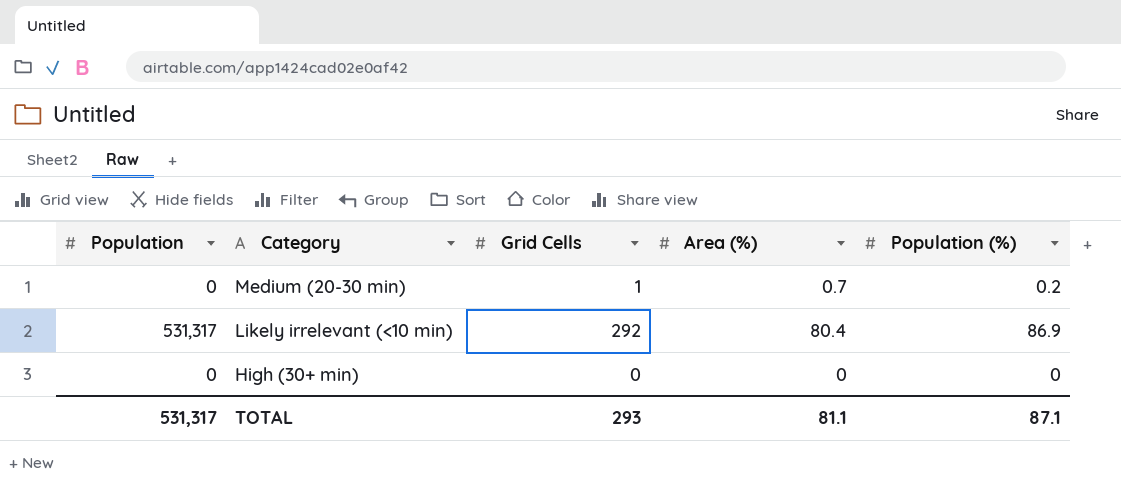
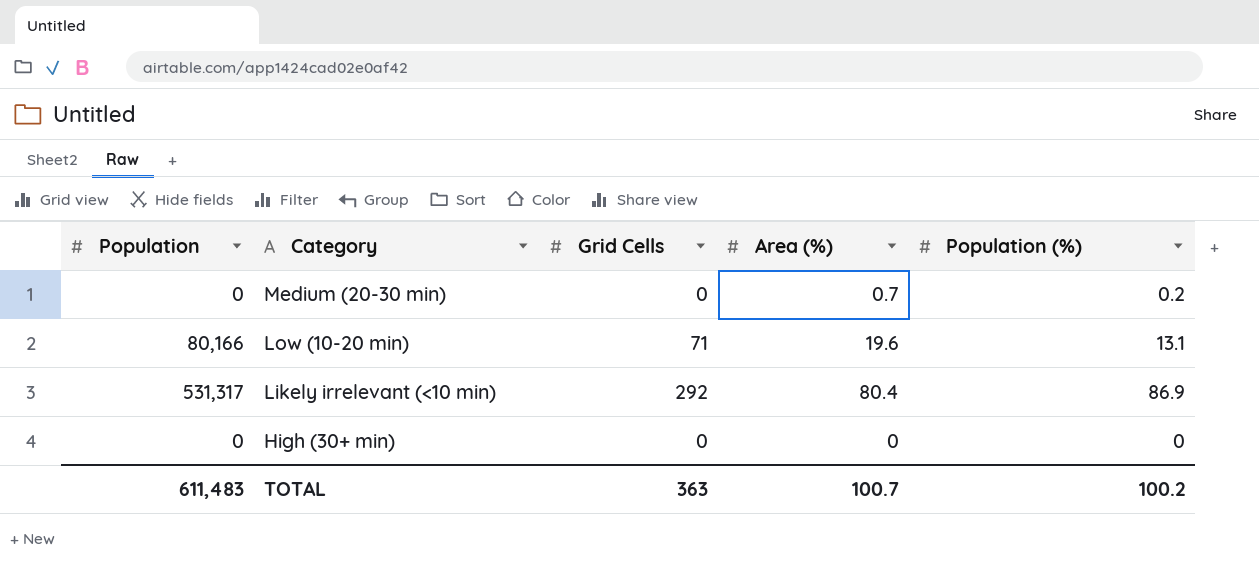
Medium (20-30 min) | Grid Cells: 1 -> 0
row Low (10-20 min): none -> 80,166 | 71 | 19.6 | 13.1
TOTAL | Population: 531,317 -> 611,483
TOTAL | Grid Cells: 293 -> 363
TOTAL | Area (%): 81.1 -> 100.7
TOTAL | Population (%): 87.1 -> 100.2

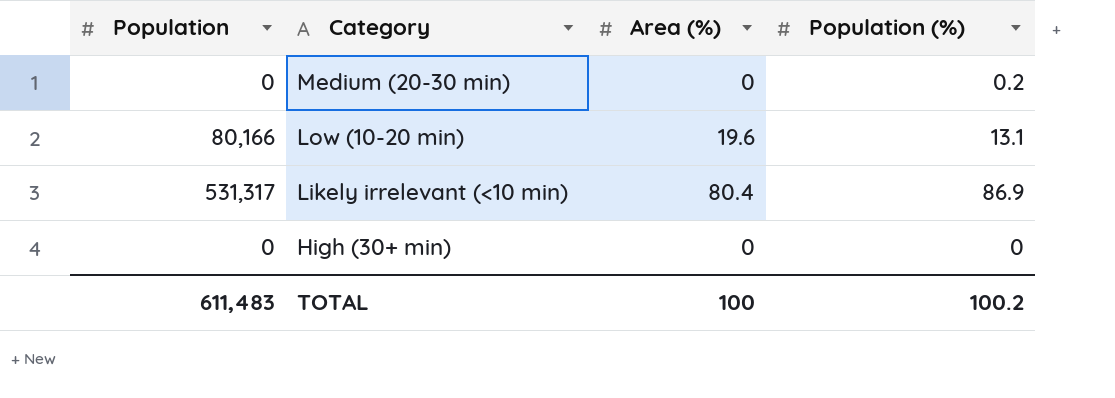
column Grid Cells | position: 3 -> none
Medium (20-30 min) | Area (%): 0.7 -> 0
TOTAL | Area (%): 100.7 -> 100

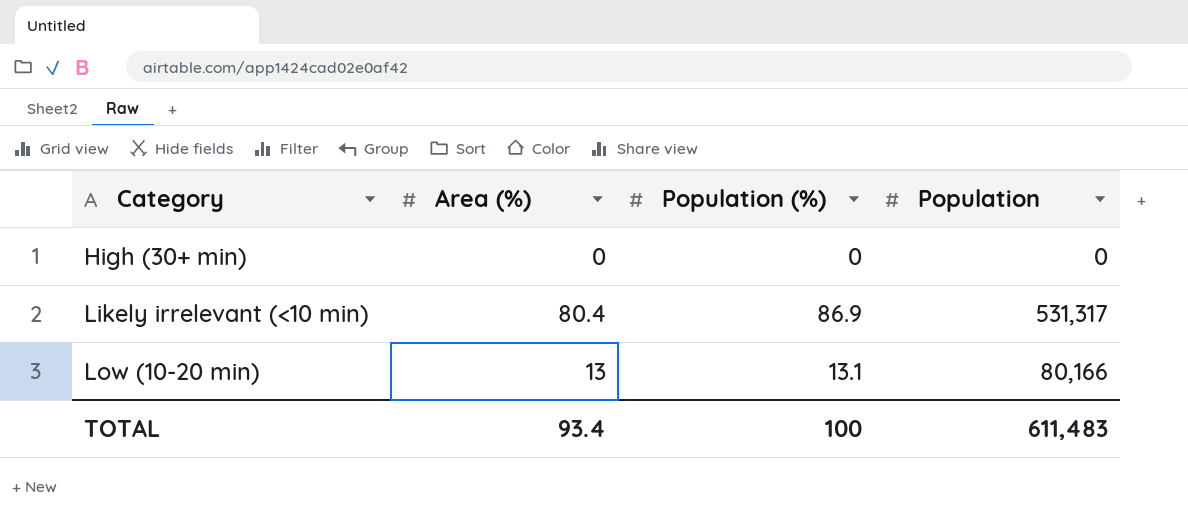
row order: Category descending -> Category ascending
column Population | position: 1 -> 4
row Medium (20-30 min): 0 | 0 | 0.2 -> none
Low (10-20 min) | Area (%): 19.6 -> 13
TOTAL | Area (%): 100 -> 93.4
TOTAL | Population (%): 100.2 -> 100

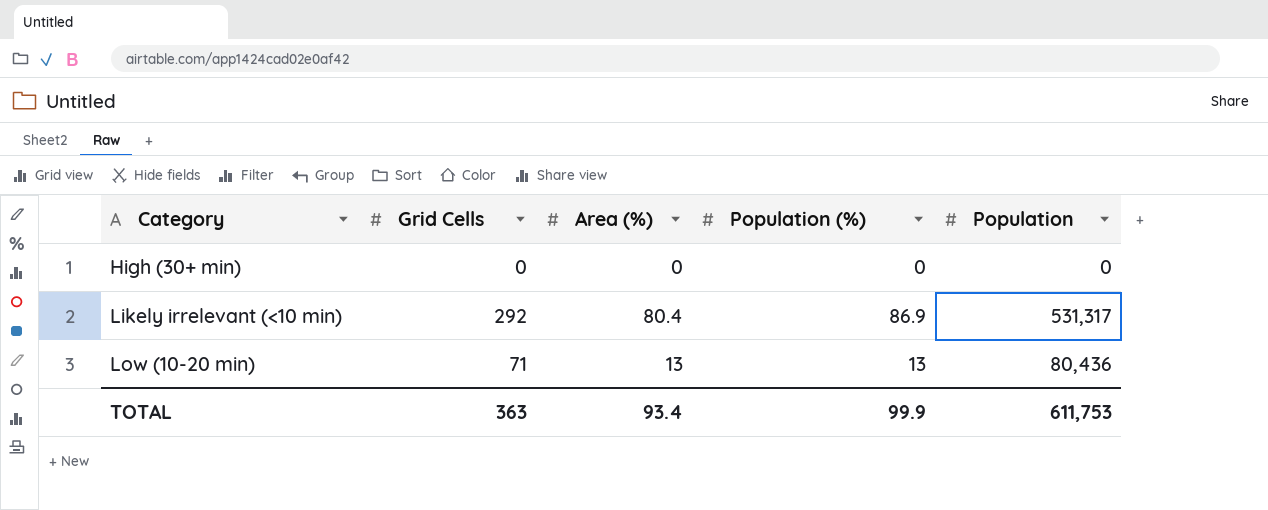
column Grid Cells | position: none -> 2
Low (10-20 min) | Population (%): 13.1 -> 13
Low (10-20 min) | Population: 80,166 -> 80,436
TOTAL | Population (%): 100 -> 99.9
TOTAL | Population: 611,483 -> 611,753

